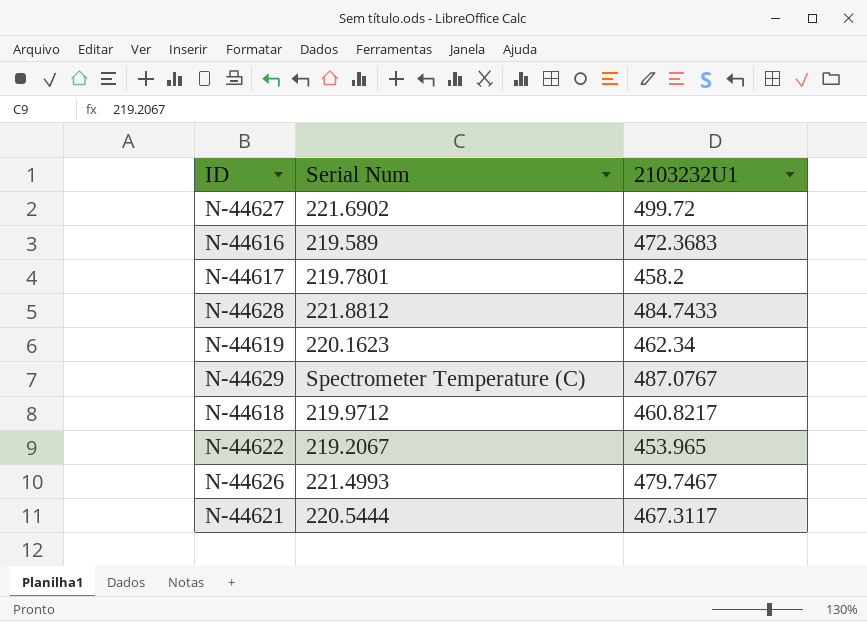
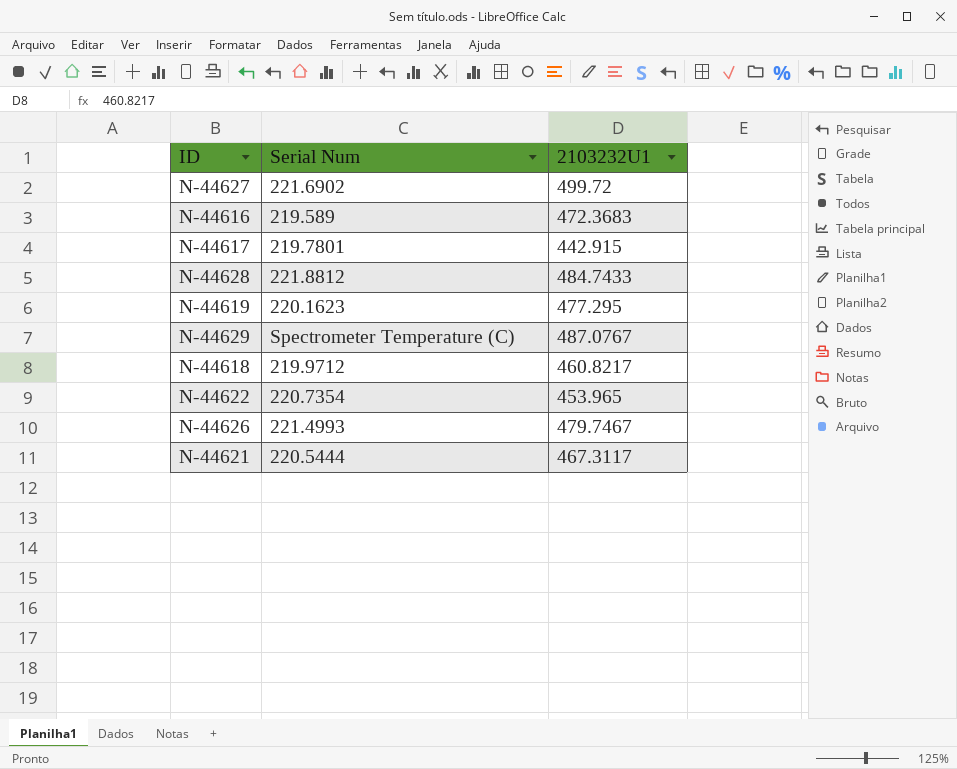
N-44617 | 2103232U1: 458.2 -> 442.915
N-44619 | 2103232U1: 462.34 -> 477.295
N-44622 | Serial Num: 219.2067 -> 220.7354

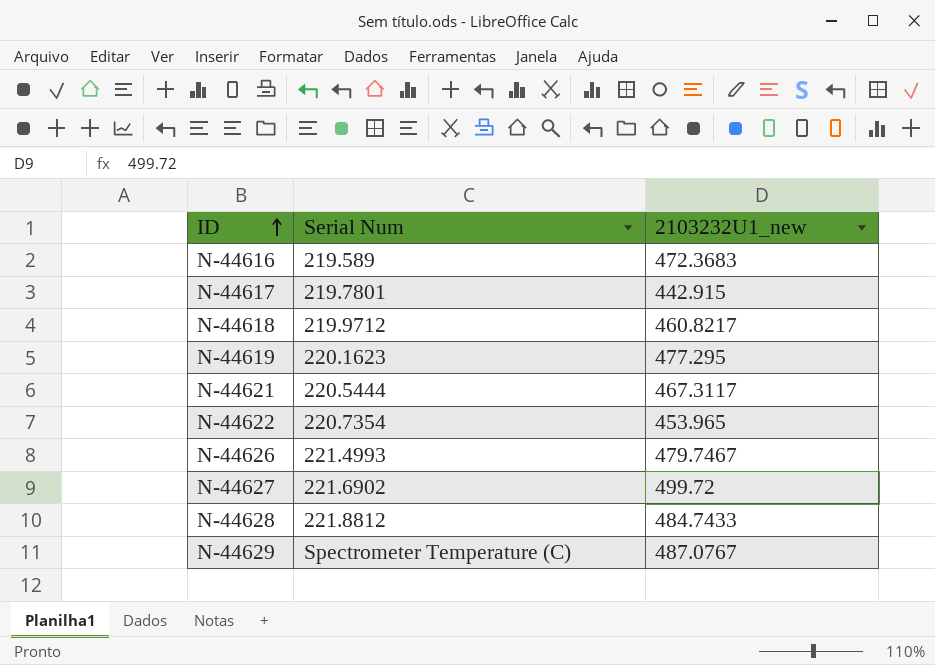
row order: none -> ID ascending
column name: 2103232U1 -> 2103232U1_new

